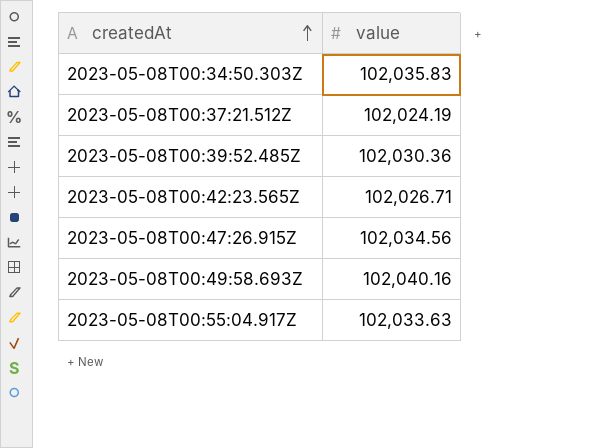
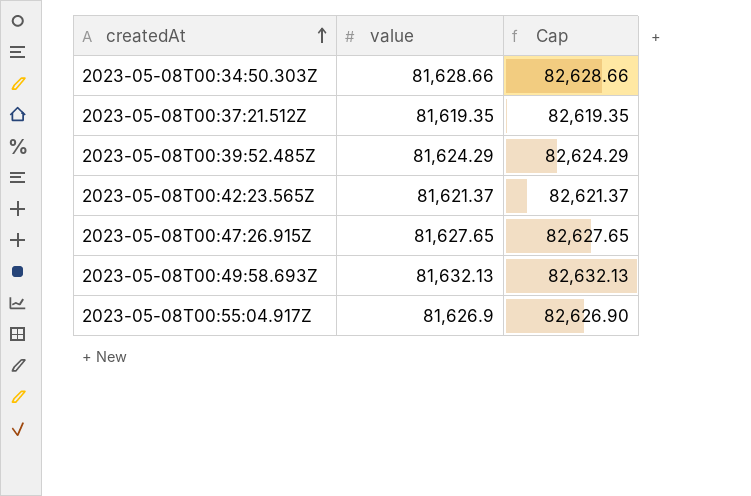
column Cap | formula: none -> [value] + 1000
2023-05-08T00:34:50.303Z | value: 102,035.83 -> 81,628.66
2023-05-08T00:37:21.512Z | value: 102,024.19 -> 81,619.35
2023-05-08T00:39:52.485Z | value: 102,030.36 -> 81,624.29
2023-05-08T00:42:23.565Z | value: 102,026.71 -> 81,621.37
2023-05-08T00:47:26.915Z | value: 102,034.56 -> 81,627.65
2023-05-08T00:49:58.693Z | value: 102,040.16 -> 81,632.13
2023-05-08T00:55:04.917Z | value: 102,033.63 -> 81,626.9

